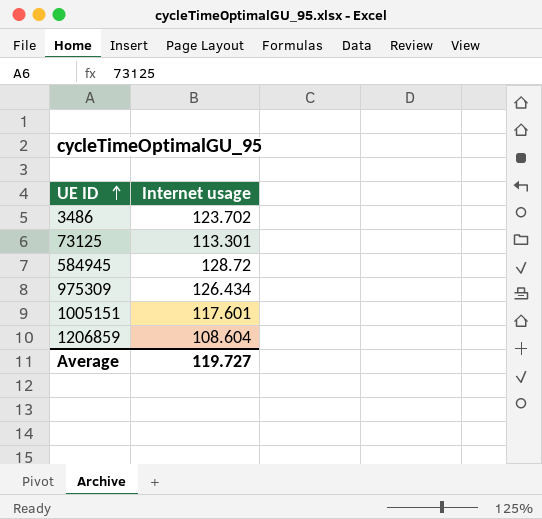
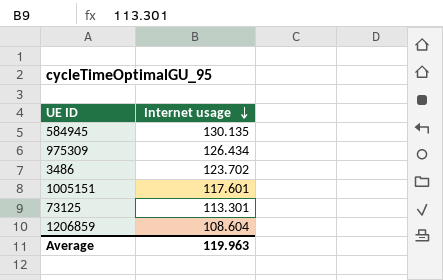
row order: UE ID ascending -> Internet usage descending
584945 | Internet usage: 128.72 -> 130.135
Average | Internet usage: 119.727 -> 119.963

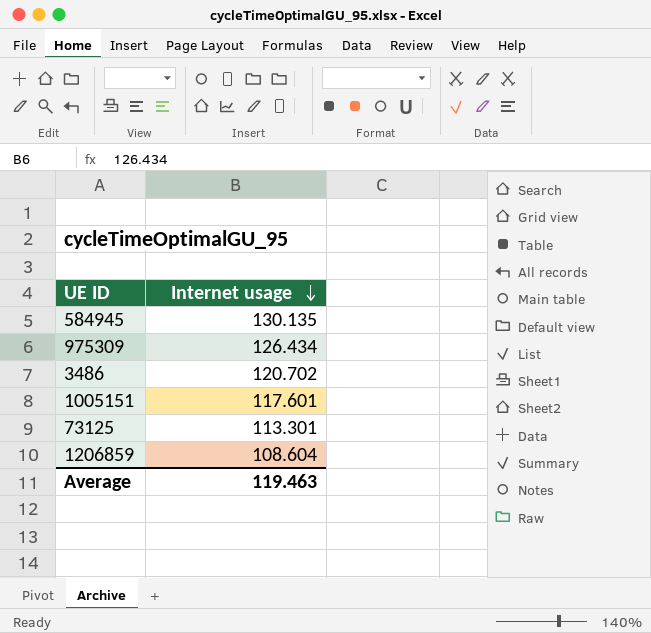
3486 | Internet usage: 123.702 -> 120.702
Average | Internet usage: 119.963 -> 119.463

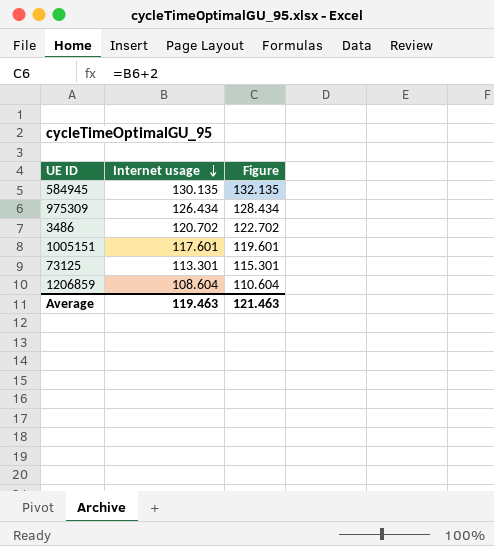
column Figure | formula: none -> [Internet usage] + 2

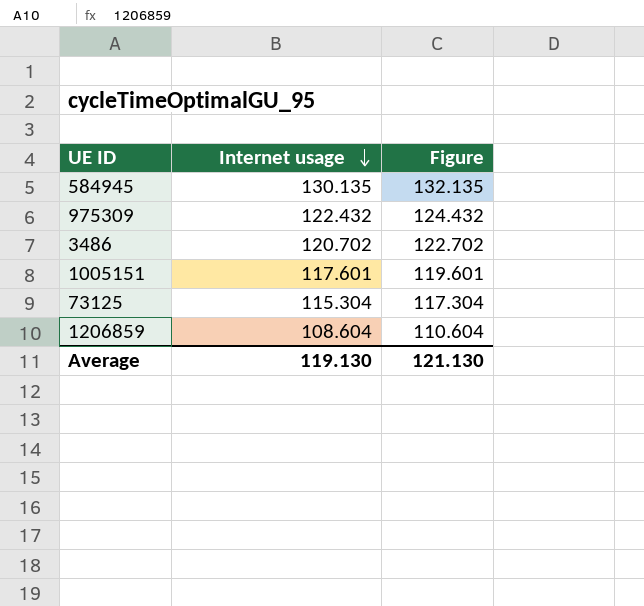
975309 | Internet usage: 126.434 -> 122.432
975309 | Figure: 128.434 -> 124.432
73125 | Internet usage: 113.301 -> 115.304
73125 | Figure: 115.301 -> 117.304
Average | Internet usage: 119.463 -> 119.130
Average | Figure: 121.463 -> 121.130

